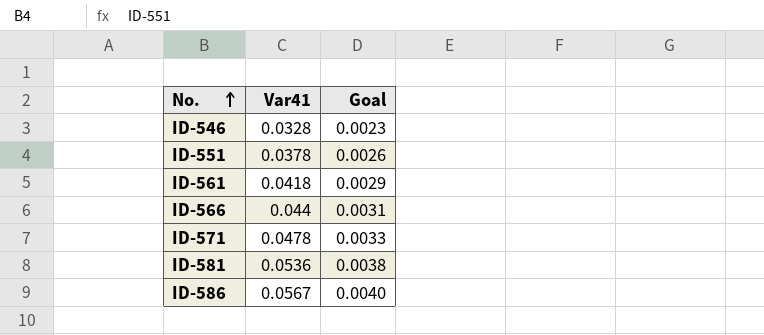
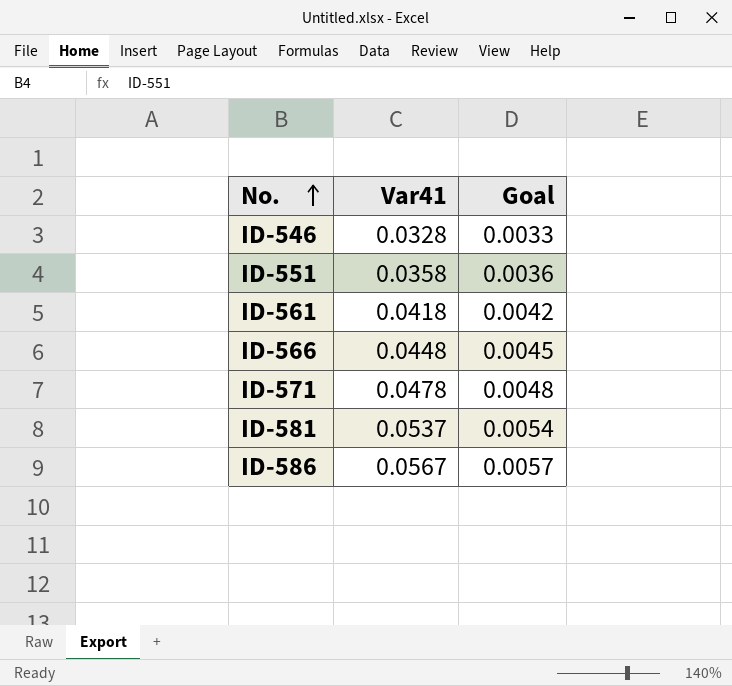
column Goal | formula: [Var41] * 0.07 -> [Var41] * 0.1
ID-551 | Var41: 0.0378 -> 0.0358
ID-566 | Var41: 0.044 -> 0.0448
ID-581 | Var41: 0.0536 -> 0.0537

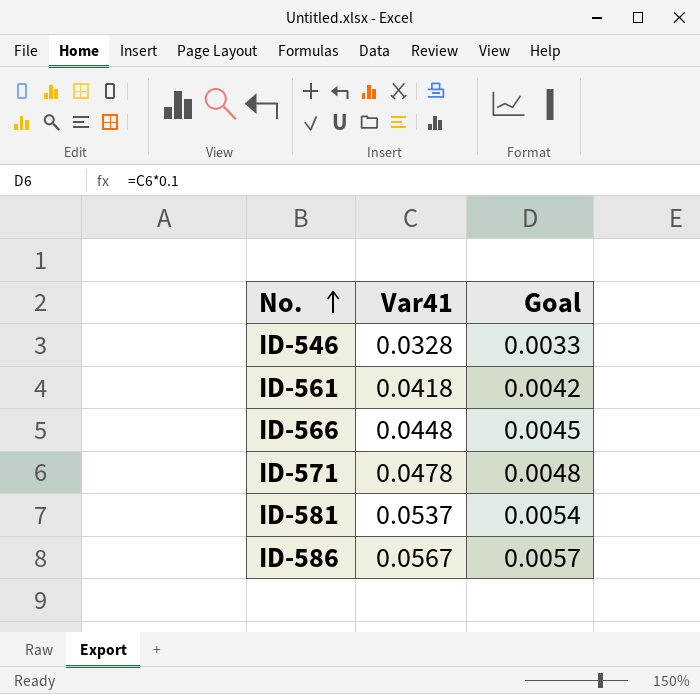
row ID-551: 0.0358 | 0.0036 -> none

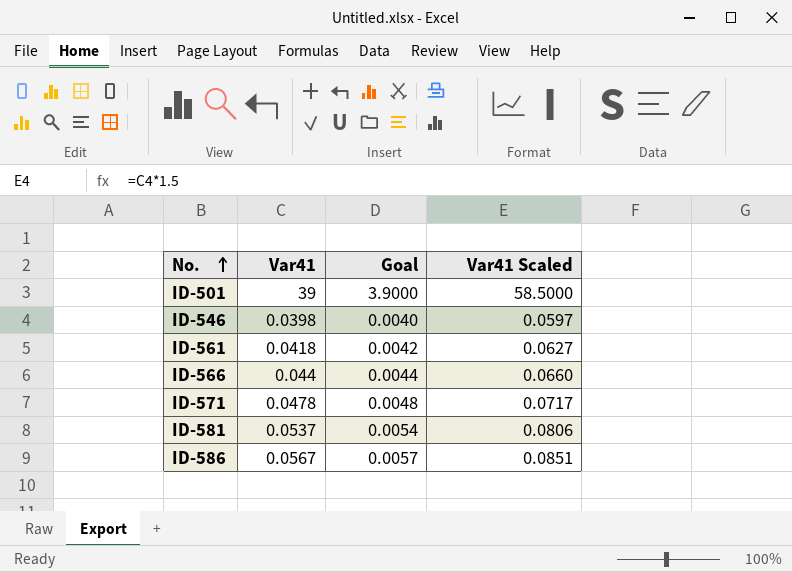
column Var41 Scaled | formula: none -> [Var41] * 1.5
row ID-501: none -> 39 | 3.9000 | 58.5000
ID-546 | Var41: 0.0328 -> 0.0398
ID-546 | Goal: 0.0033 -> 0.0040
ID-566 | Var41: 0.0448 -> 0.044
ID-566 | Goal: 0.0045 -> 0.0044

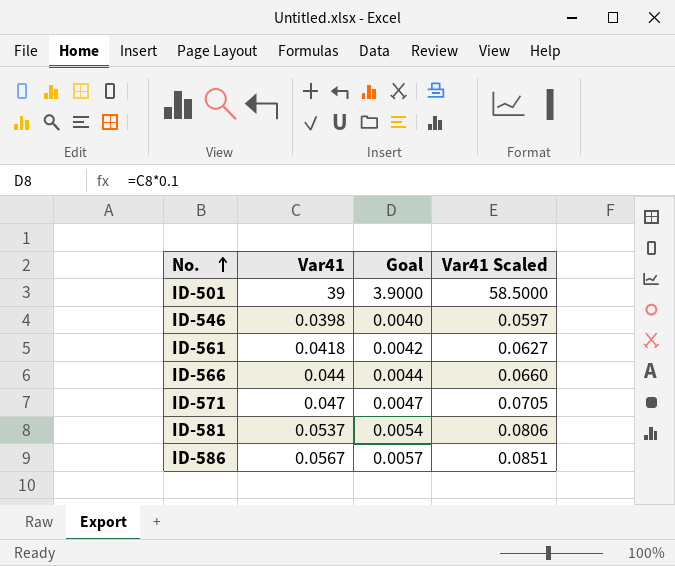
ID-571 | Var41: 0.0478 -> 0.047
ID-571 | Goal: 0.0048 -> 0.0047
ID-571 | Var41 Scaled: 0.0717 -> 0.0705

